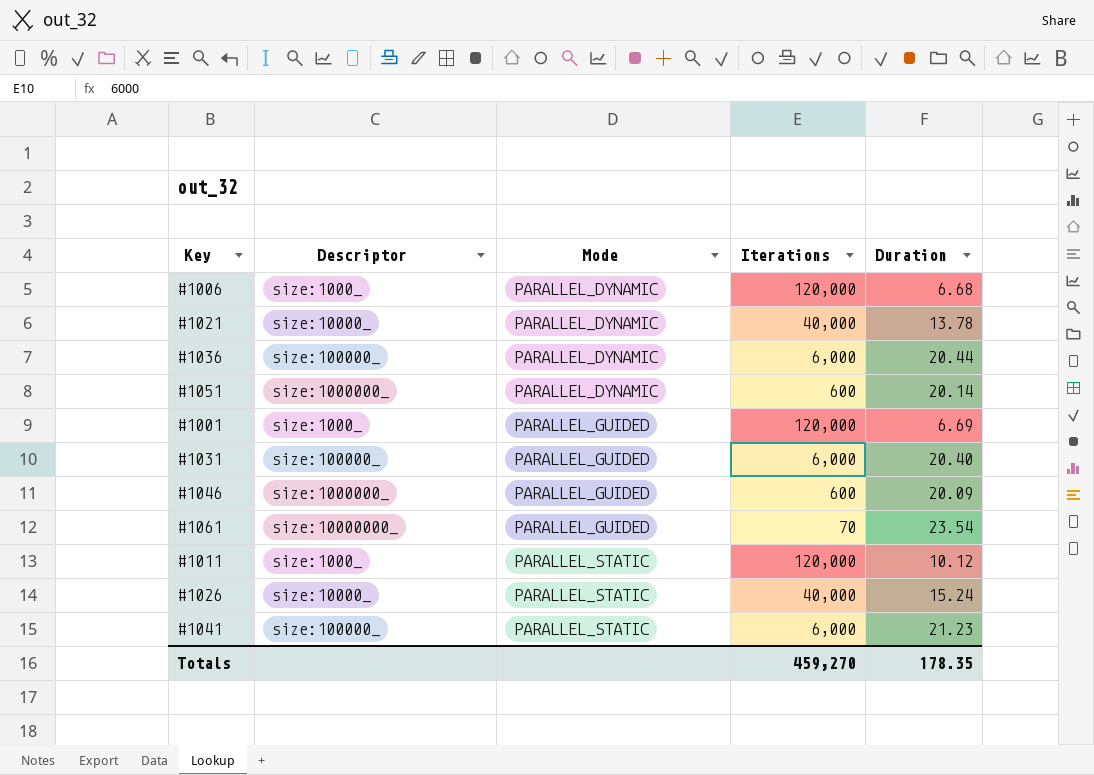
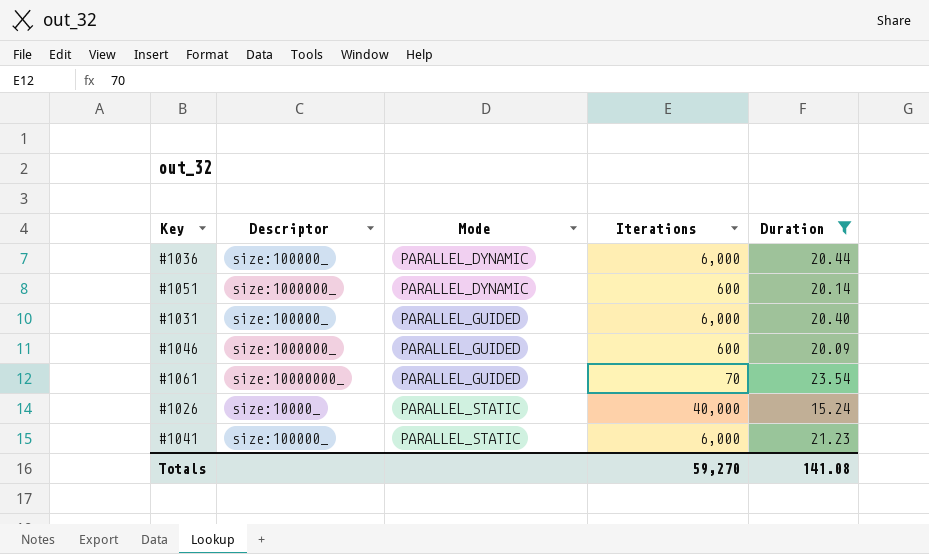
filter: none -> Duration >= 15.24
Totals | Iterations: 459,270 -> 59,270
Totals | Duration: 178.35 -> 141.08

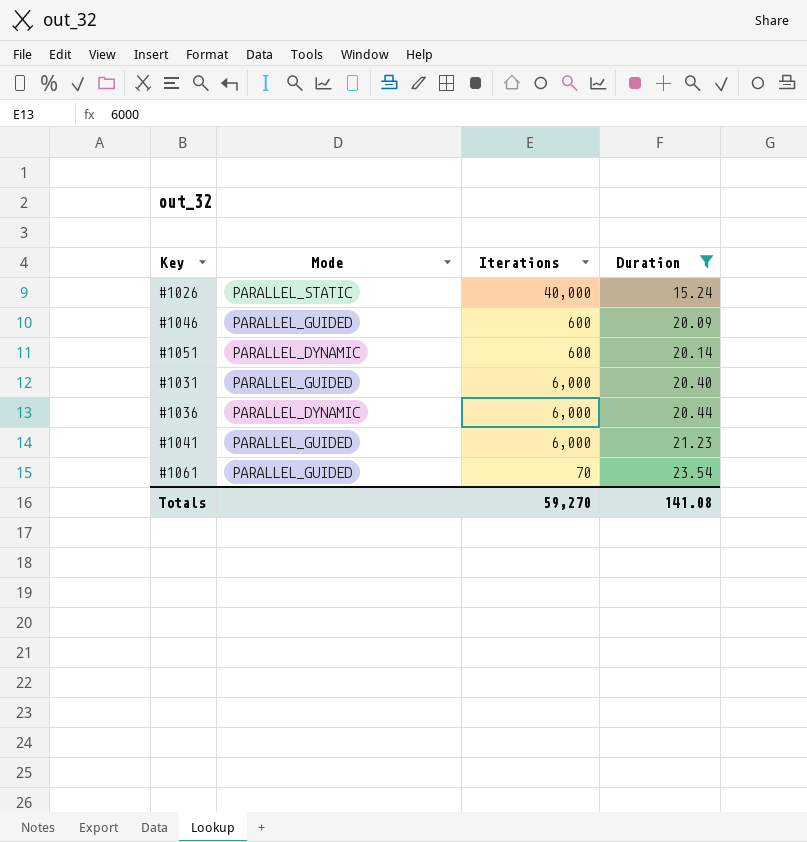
row order: Mode ascending -> Duration ascending
column Descriptor | position: 2 -> none
#1041 | Mode: PARALLEL_STATIC -> PARALLEL_GUIDED

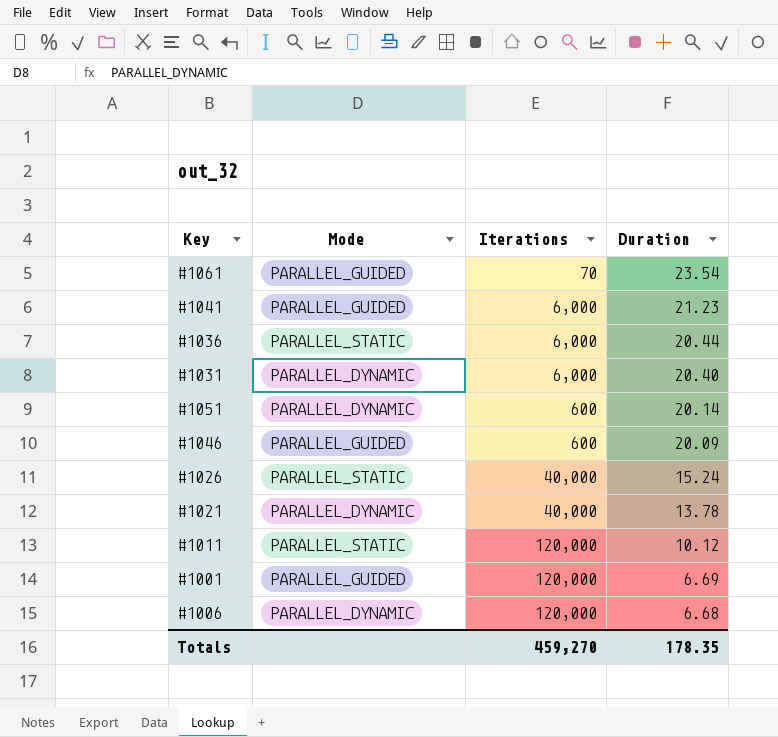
filter: Duration >= 15.24 -> none
row order: Duration ascending -> Duration descending
#1036 | Mode: PARALLEL_DYNAMIC -> PARALLEL_STATIC
#1031 | Mode: PARALLEL_GUIDED -> PARALLEL_DYNAMIC
Totals | Iterations: 59,270 -> 459,270
Totals | Duration: 141.08 -> 178.35

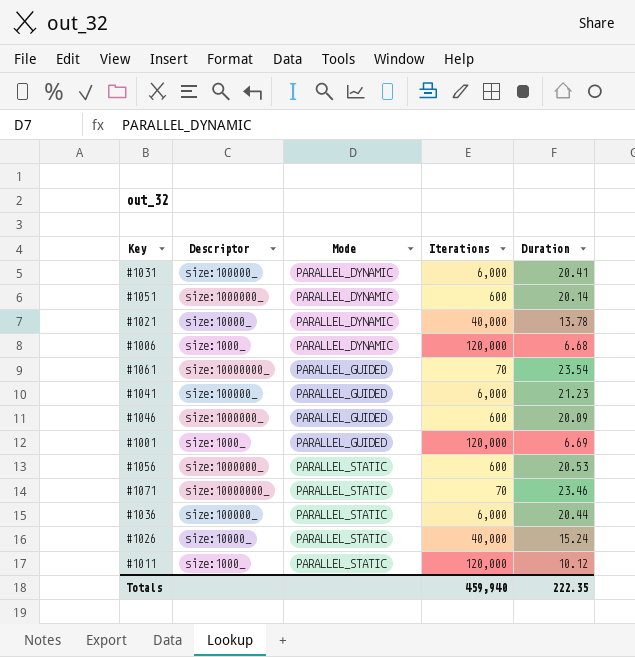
row order: Duration descending -> Mode ascending
column Descriptor | position: none -> 2
#1031 | Duration: 20.40 -> 20.41
row #1056: none -> size:1000000_ | PARALLEL_STATIC | 600 | 20.53
row #1071: none -> size:10000000_ | PARALLEL_STATIC | 70 | 23.46
Totals | Iterations: 459,270 -> 459,940
Totals | Duration: 178.35 -> 222.35

